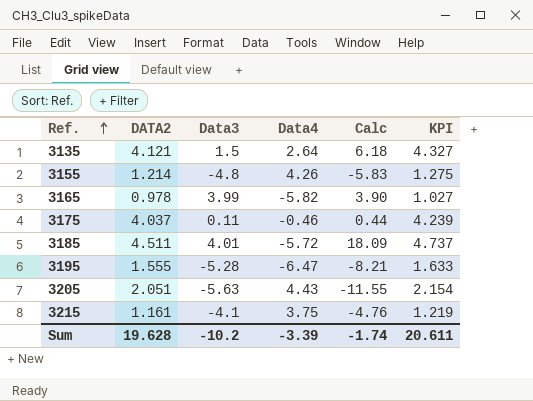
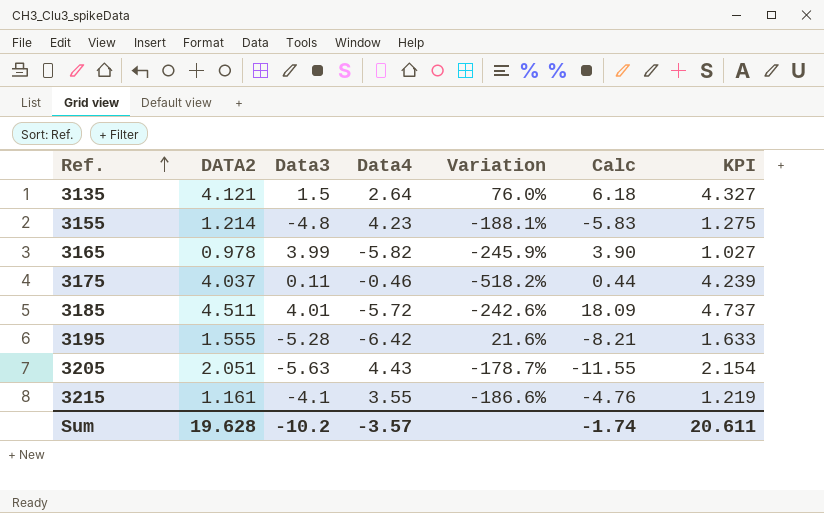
column Variation | formula: none -> ([Data4] - [Data3]) / [Data3]
3155 | Data4: 4.26 -> 4.23
3195 | Data4: -6.47 -> -6.42
3215 | Data4: 3.75 -> 3.55
Sum | Data4: -3.39 -> -3.57

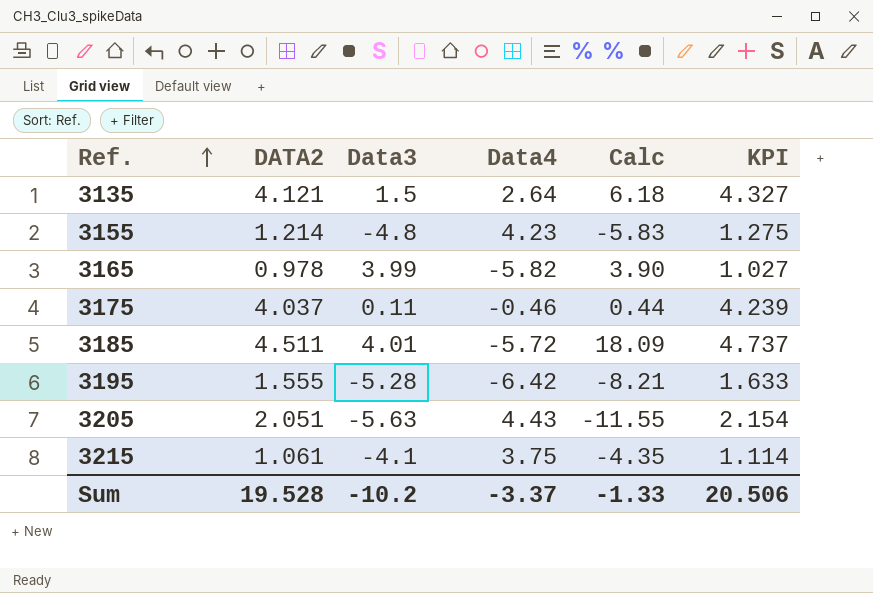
column Variation | formula: ([Data4] - [Data3]) / [Data3] -> none
3215 | DATA2: 1.161 -> 1.061
3215 | Data4: 3.55 -> 3.75
3215 | Calc: -4.76 -> -4.35
3215 | KPI: 1.219 -> 1.114
Sum | DATA2: 19.628 -> 19.528
Sum | Data4: -3.57 -> -3.37
Sum | Calc: -1.74 -> -1.33
Sum | KPI: 20.611 -> 20.506

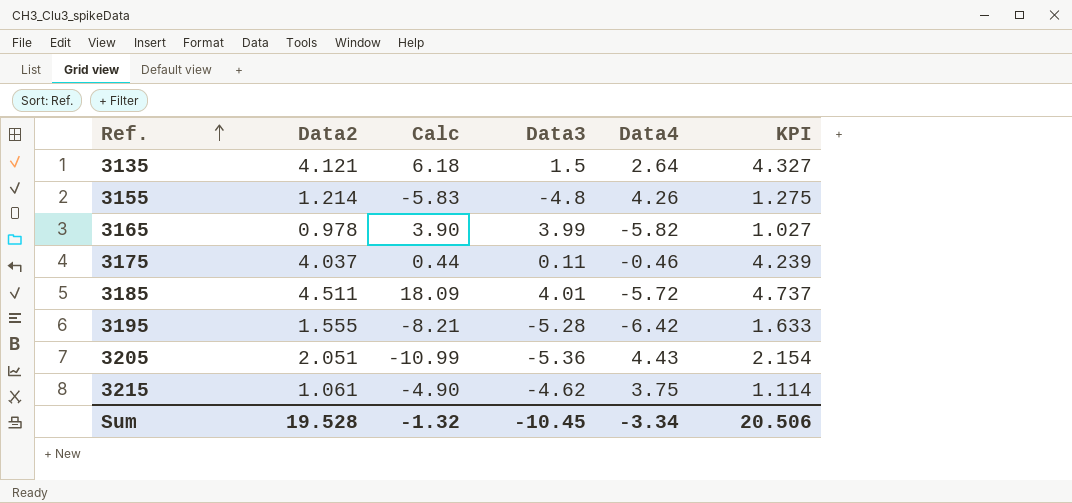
column name: DATA2 -> Data2
column Calc | position: 5 -> 3
3155 | Data4: 4.23 -> 4.26
3205 | Calc: -11.55 -> -10.99
3205 | Data3: -5.63 -> -5.36
3215 | Calc: -4.35 -> -4.90
3215 | Data3: -4.1 -> -4.62
Sum | Calc: -1.33 -> -1.32
Sum | Data3: -10.2 -> -10.45
Sum | Data4: -3.37 -> -3.34

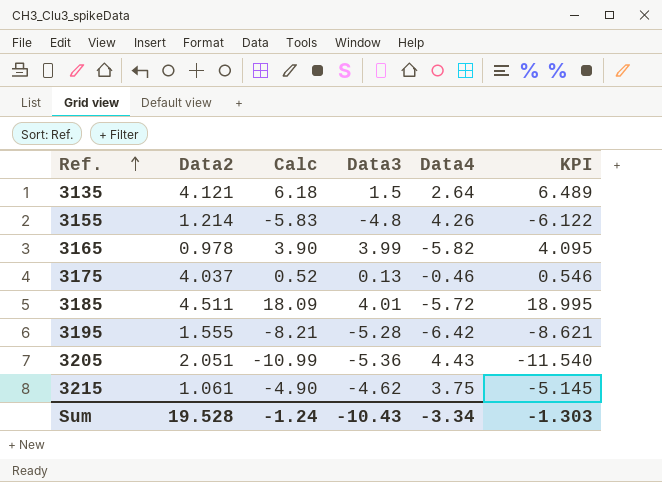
column KPI | formula: [Data2] * 1.05 -> [Calc] * 1.05
3175 | Calc: 0.44 -> 0.52
3175 | Data3: 0.11 -> 0.13
Sum | Calc: -1.32 -> -1.24
Sum | Data3: -10.45 -> -10.43
Sum | KPI: 20.506 -> -1.303

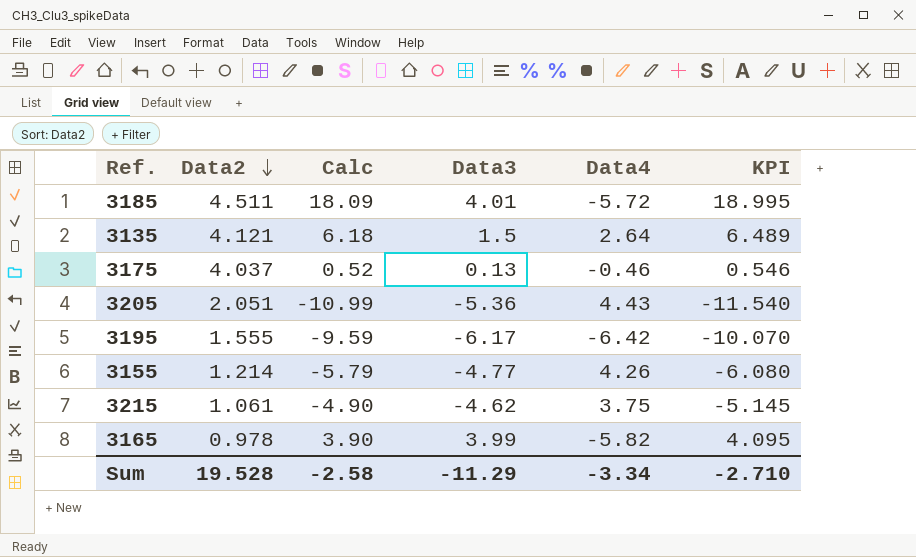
row order: Ref. ascending -> Data2 descending
3195 | Calc: -8.21 -> -9.59
3195 | Data3: -5.28 -> -6.17
3195 | KPI: -8.621 -> -10.070
3155 | Calc: -5.83 -> -5.79
3155 | Data3: -4.8 -> -4.77
3155 | KPI: -6.122 -> -6.080
Sum | Calc: -1.24 -> -2.58
Sum | Data3: -10.43 -> -11.29
Sum | KPI: -1.303 -> -2.710

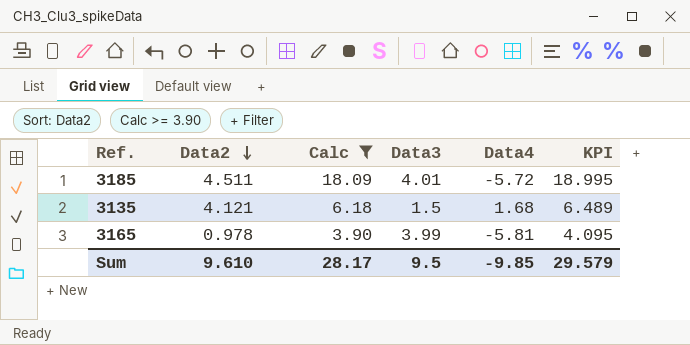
filter: none -> Calc >= 3.90
3135 | Data4: 2.64 -> 1.68
3165 | Data4: -5.82 -> -5.81
Sum | Data2: 19.528 -> 9.610
Sum | Calc: -2.58 -> 28.17
Sum | Data3: -11.29 -> 9.5
Sum | Data4: -3.34 -> -9.85
Sum | KPI: -2.710 -> 29.579

